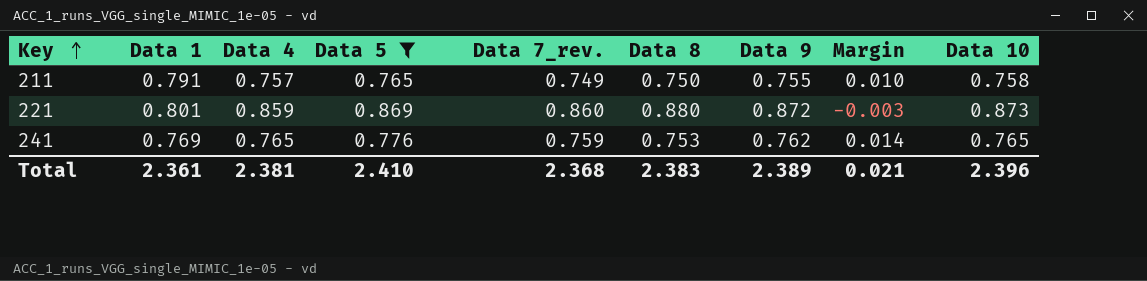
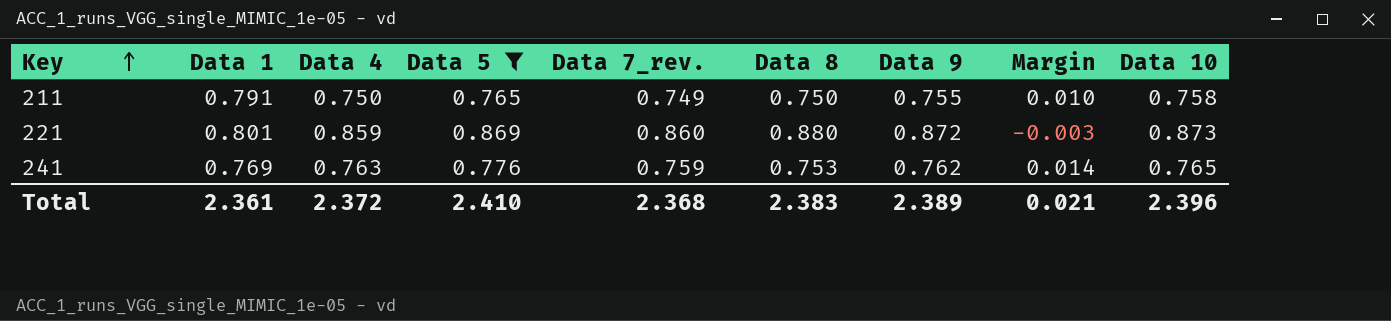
211 | Data 4: 0.757 -> 0.750
241 | Data 4: 0.765 -> 0.763
Total | Data 4: 2.381 -> 2.372

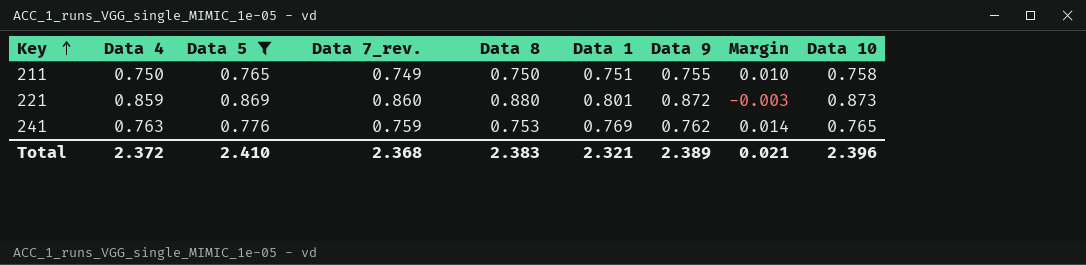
column Data 1 | position: 2 -> 6
211 | Data 1: 0.791 -> 0.751
Total | Data 1: 2.361 -> 2.321

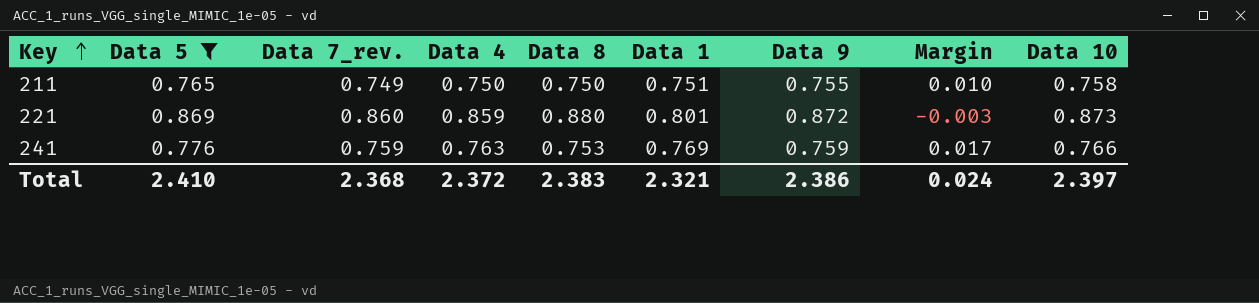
column Data 4 | position: 2 -> 4
241 | Data 9: 0.762 -> 0.759
241 | Margin: 0.014 -> 0.017
241 | Data 10: 0.765 -> 0.766
Total | Data 9: 2.389 -> 2.386
Total | Margin: 0.021 -> 0.024
Total | Data 10: 2.396 -> 2.397

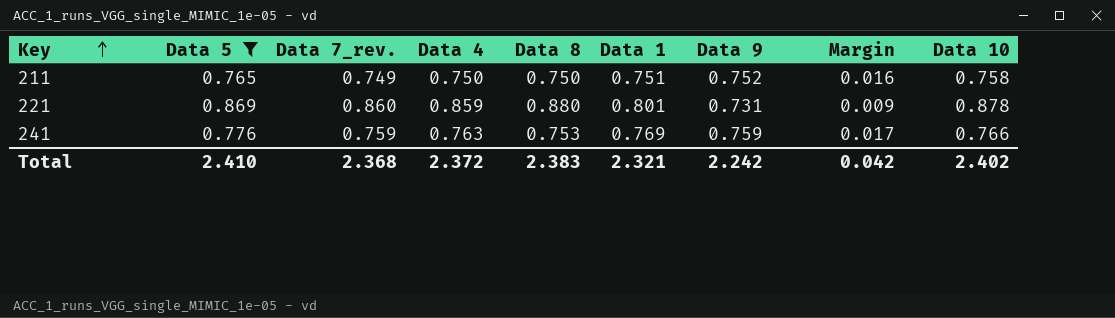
column Margin | formula: [Data 5] - [Data 9] -> [Data 5] - [Data 7_rev.]
211 | Data 9: 0.755 -> 0.752
221 | Data 9: 0.872 -> 0.731
221 | Data 10: 0.873 -> 0.878
Total | Data 9: 2.386 -> 2.242
Total | Margin: 0.024 -> 0.042
Total | Data 10: 2.397 -> 2.402

